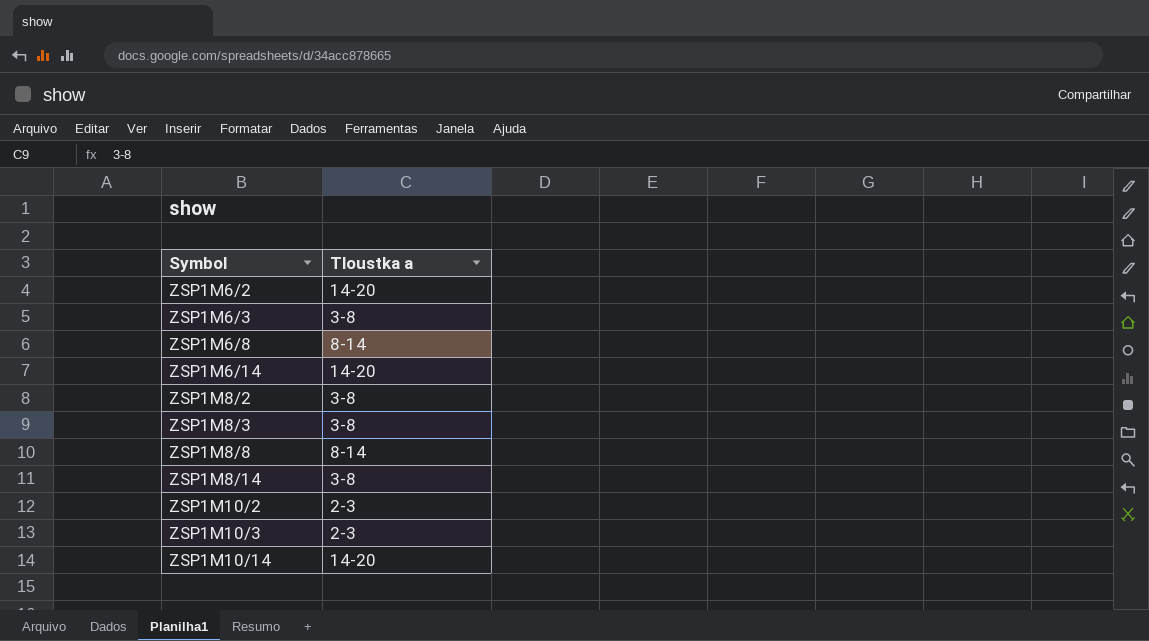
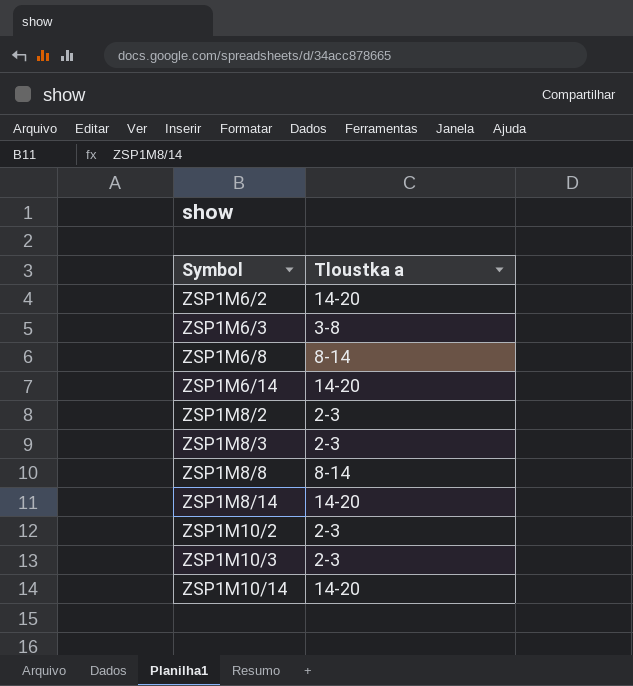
ZSP1M8/2 | Tloustka a: 3-8 -> 2-3
ZSP1M8/3 | Tloustka a: 3-8 -> 2-3
ZSP1M8/14 | Tloustka a: 3-8 -> 14-20

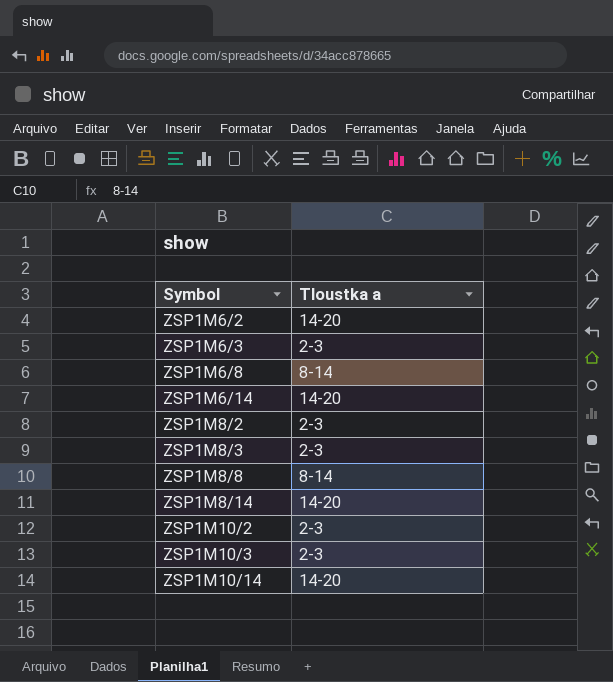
ZSP1M6/3 | Tloustka a: 3-8 -> 2-3

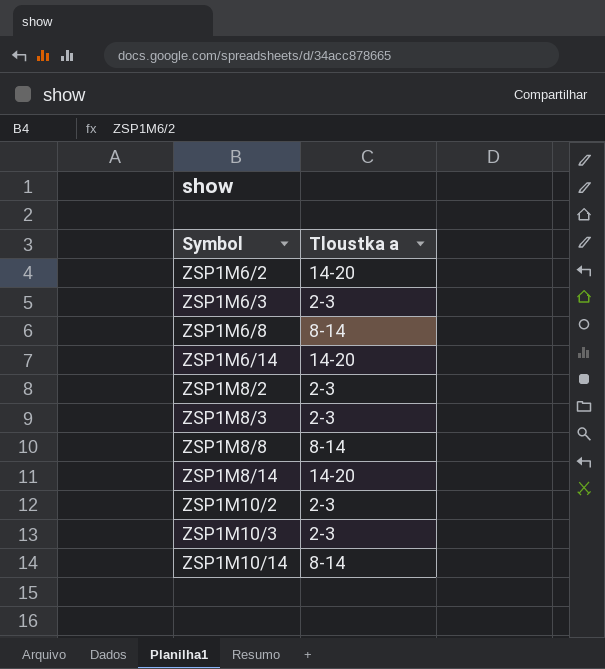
ZSP1M10/14 | Tloustka a: 14-20 -> 8-14

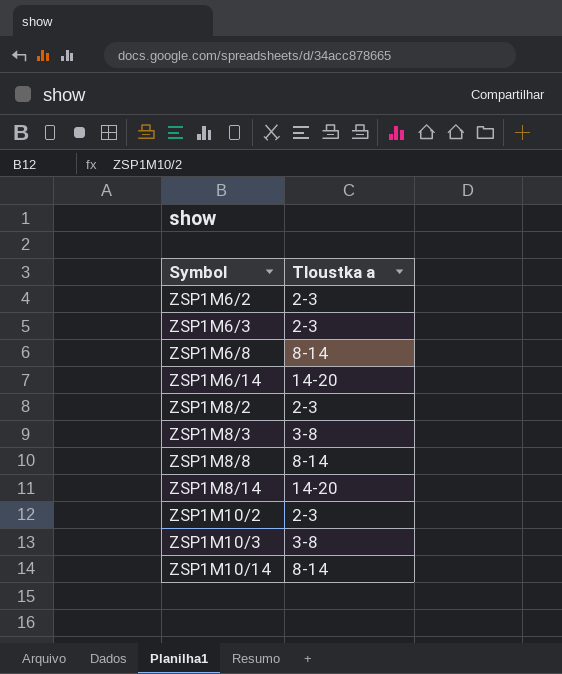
ZSP1M6/2 | Tloustka a: 14-20 -> 2-3
ZSP1M8/3 | Tloustka a: 2-3 -> 3-8
ZSP1M10/3 | Tloustka a: 2-3 -> 3-8

